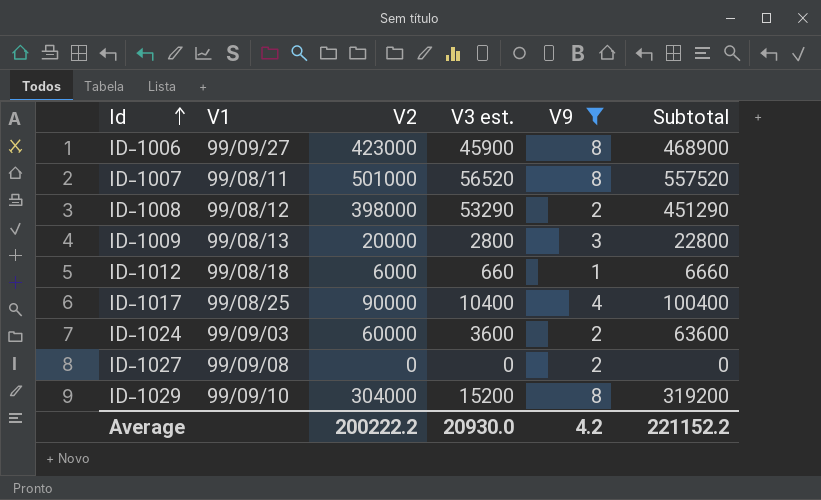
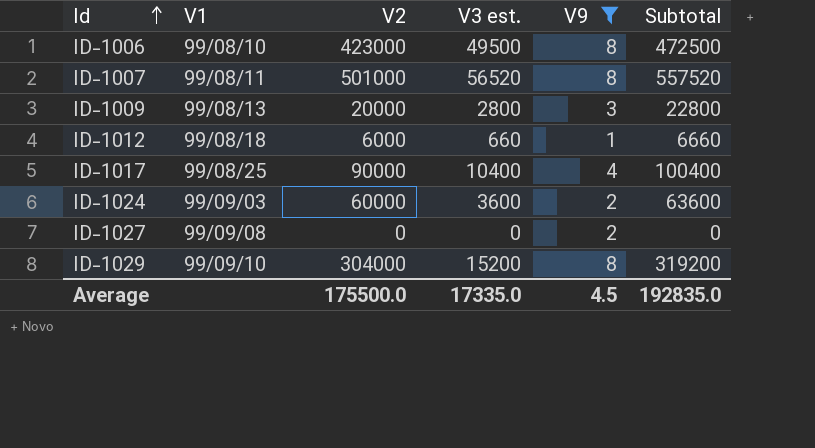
row ID-1008: 99/08/12 | 398000 | 53290 | 2 | 451290 -> none
ID-1006 | V1: 99/09/27 -> 99/08/10
ID-1006 | V3 est.: 45900 -> 49500
ID-1006 | Subtotal: 468900 -> 472500
Average | V2: 200222.2 -> 175500.0
Average | V3 est.: 20930.0 -> 17335.0
Average | V9: 4.2 -> 4.5
Average | Subtotal: 221152.2 -> 192835.0

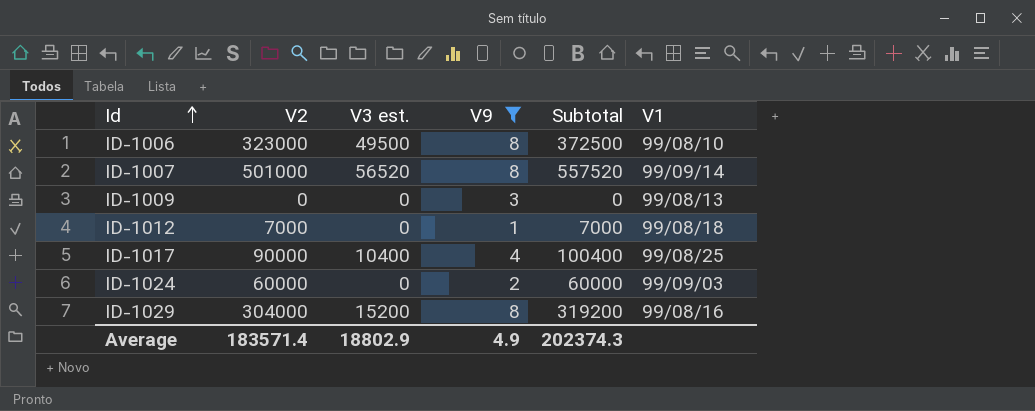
column V1 | position: 2 -> 6
row ID-1027: 99/09/08 | 0 | 0 | 2 | 0 -> none
ID-1006 | V2: 423000 -> 323000
ID-1006 | Subtotal: 472500 -> 372500
ID-1007 | V1: 99/08/11 -> 99/09/14
ID-1009 | V2: 20000 -> 0
ID-1009 | V3 est.: 2800 -> 0
ID-1009 | Subtotal: 22800 -> 0
ID-1012 | V2: 6000 -> 7000
ID-1012 | V3 est.: 660 -> 0
ID-1012 | Subtotal: 6660 -> 7000
ID-1024 | V3 est.: 3600 -> 0
ID-1024 | Subtotal: 63600 -> 60000
ID-1029 | V1: 99/09/10 -> 99/08/16
Average | V2: 175500.0 -> 183571.4
Average | V3 est.: 17335.0 -> 18802.9
Average | V9: 4.5 -> 4.9
Average | Subtotal: 192835.0 -> 202374.3

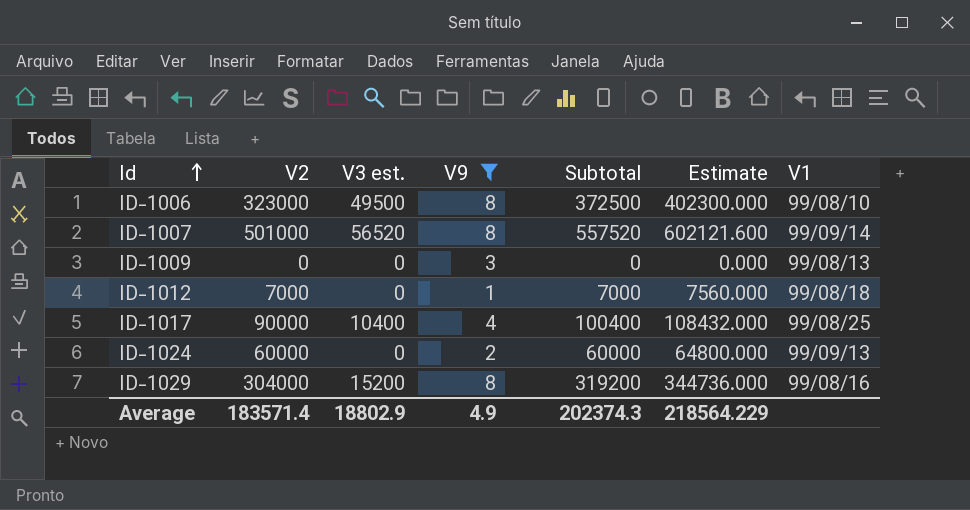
column Estimate | formula: none -> [Subtotal] * 1.08
ID-1024 | V1: 99/09/03 -> 99/09/13

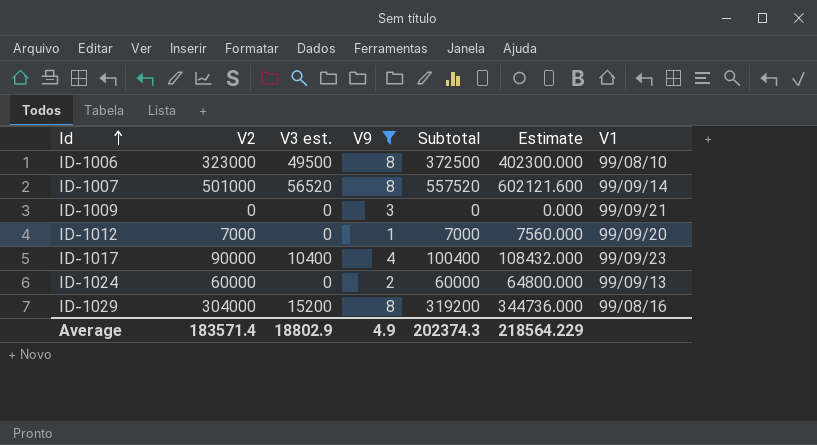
ID-1009 | V1: 99/08/13 -> 99/09/21
ID-1012 | V1: 99/08/18 -> 99/09/20
ID-1017 | V1: 99/08/25 -> 99/09/23

